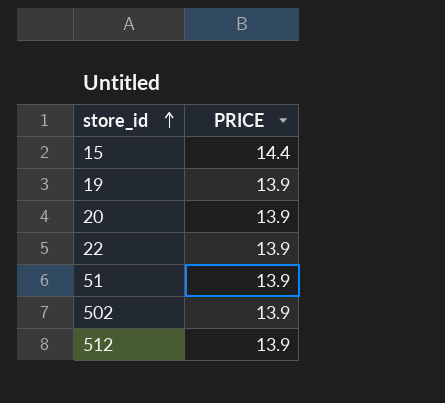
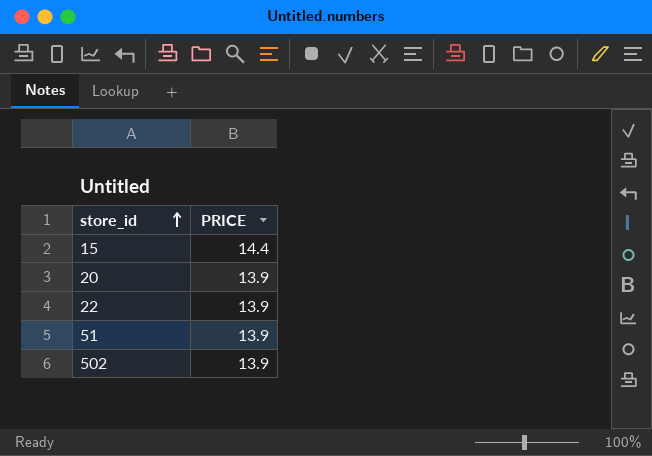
row 19: 13.9 -> none
row 512: 13.9 -> none

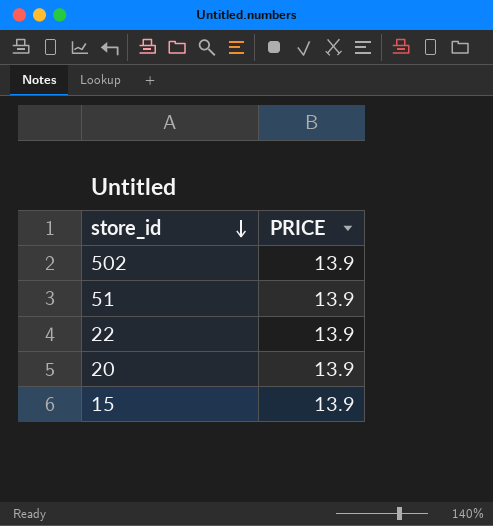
row order: store_id ascending -> store_id descending
15 | PRICE: 14.4 -> 13.9

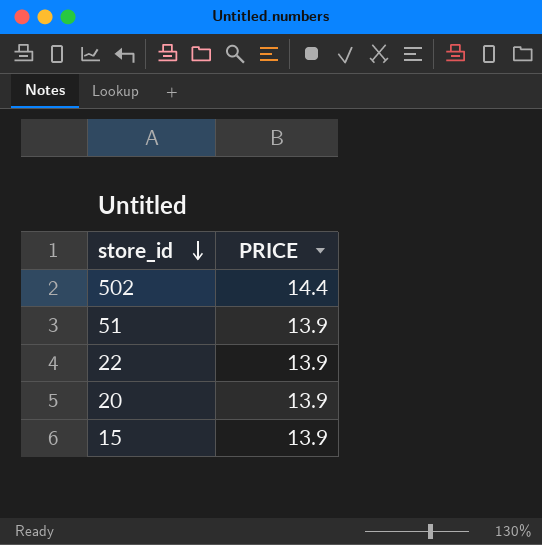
502 | PRICE: 13.9 -> 14.4

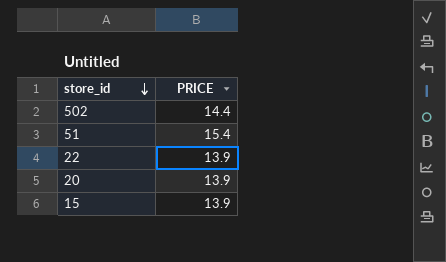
51 | PRICE: 13.9 -> 15.4

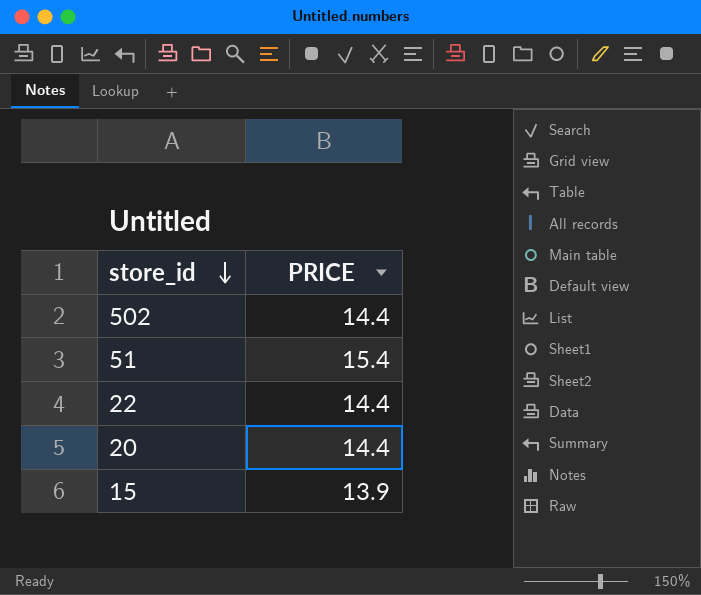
22 | PRICE: 13.9 -> 14.4
20 | PRICE: 13.9 -> 14.4

